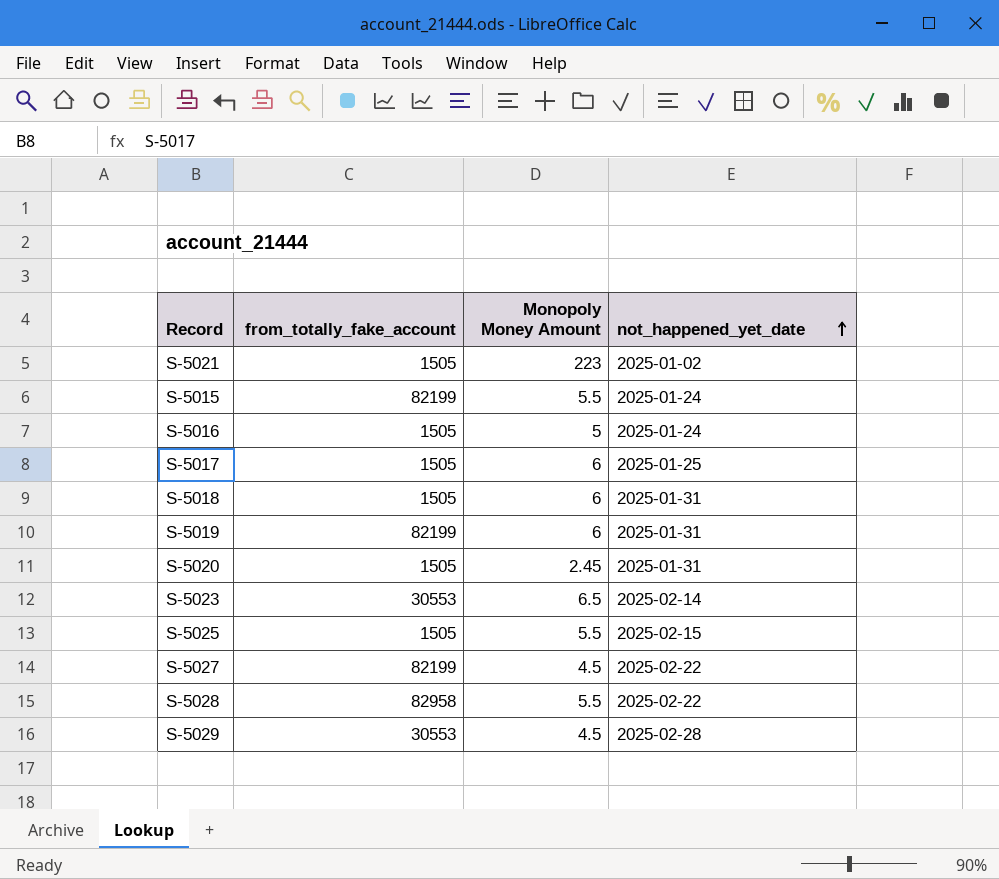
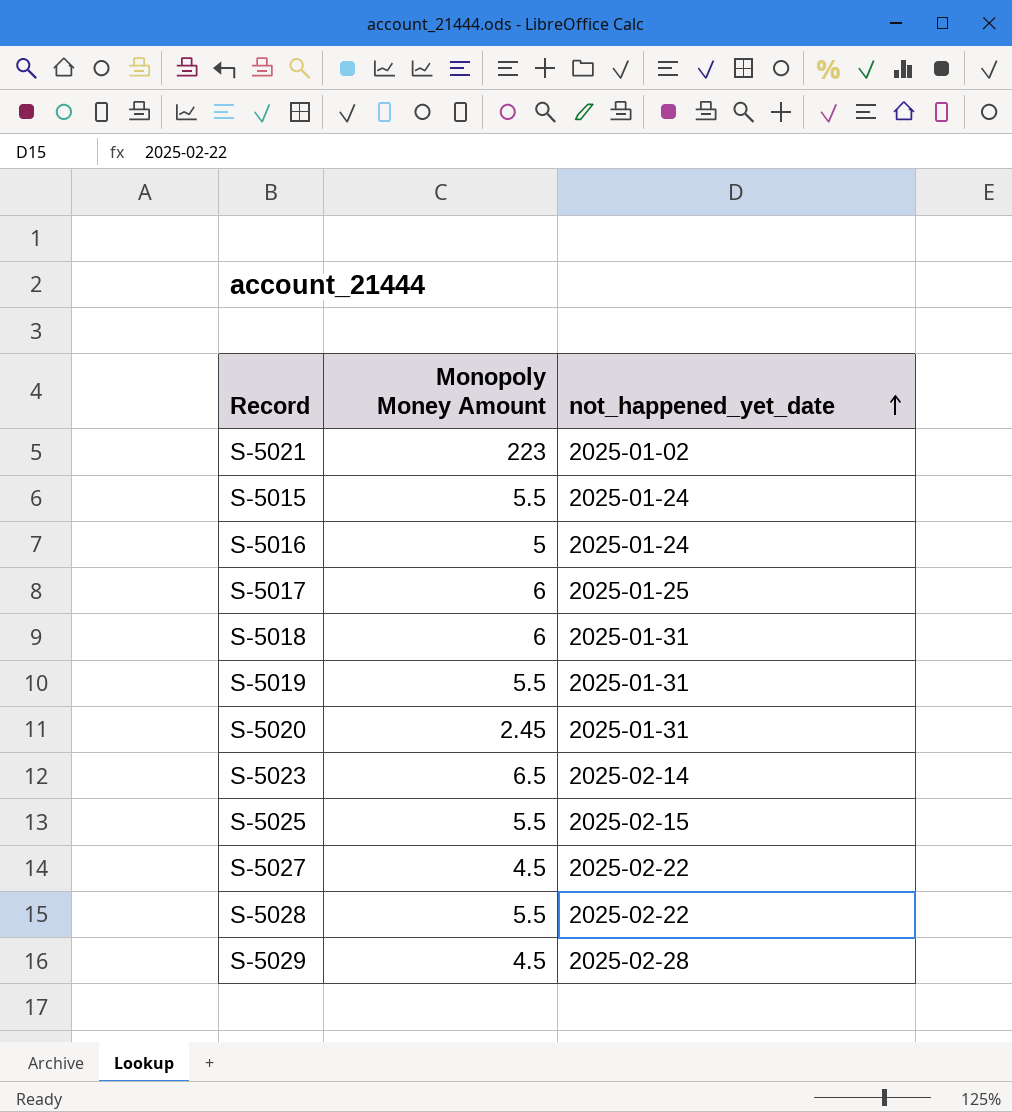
column from_totally_fake_account | position: 2 -> none
S-5019 | Monopoly Money Amount: 6 -> 5.5

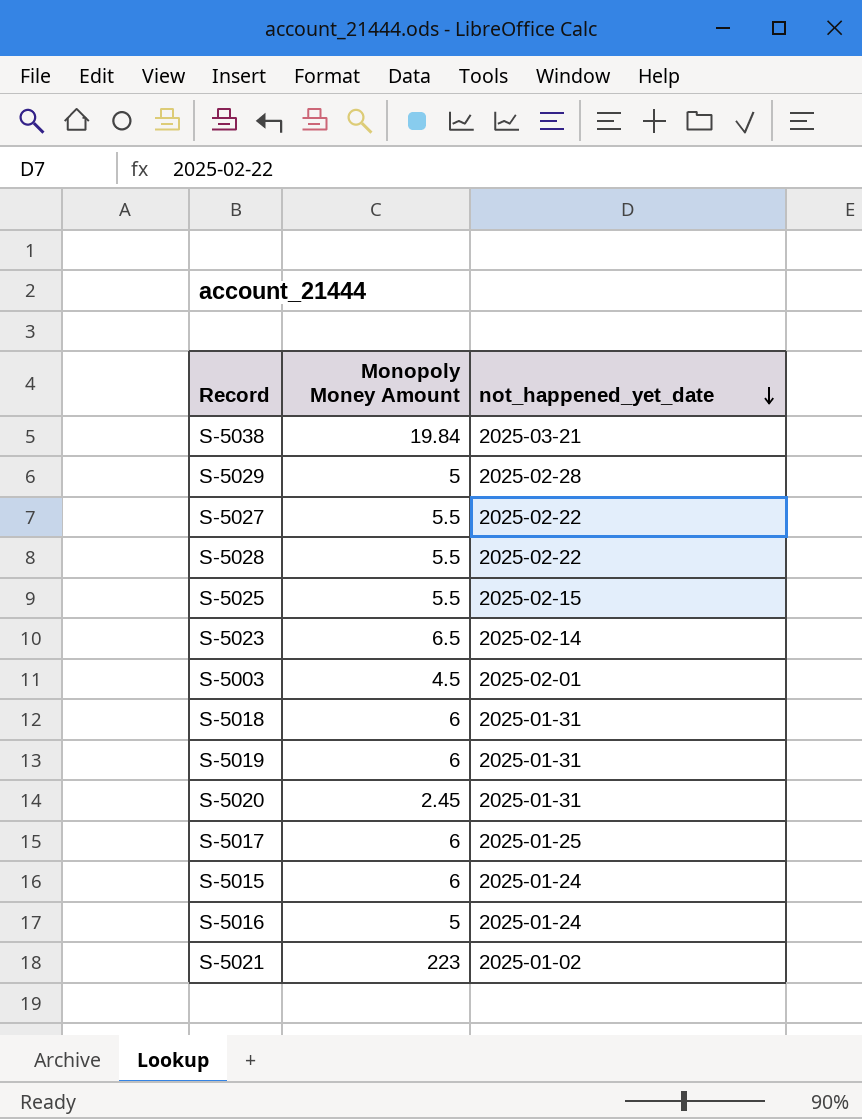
row order: not_happened_yet_date ascending -> not_happened_yet_date descending
row S-5038: none -> 19.84 | 2025-03-21
S-5029 | Monopoly Money Amount: 4.5 -> 5
S-5027 | Monopoly Money Amount: 4.5 -> 5.5
row S-5003: none -> 4.5 | 2025-02-01
S-5019 | Monopoly Money Amount: 5.5 -> 6
S-5015 | Monopoly Money Amount: 5.5 -> 6

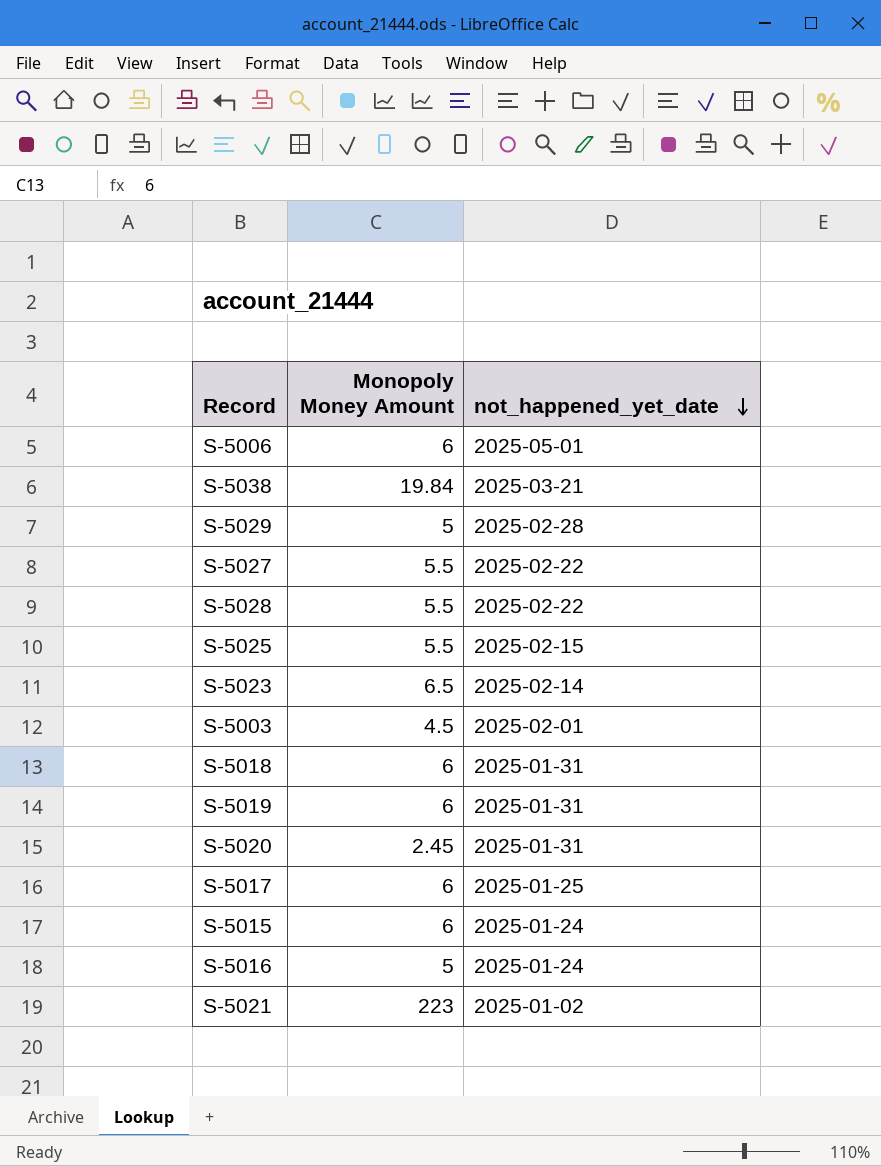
row S-5006: none -> 6 | 2025-05-01

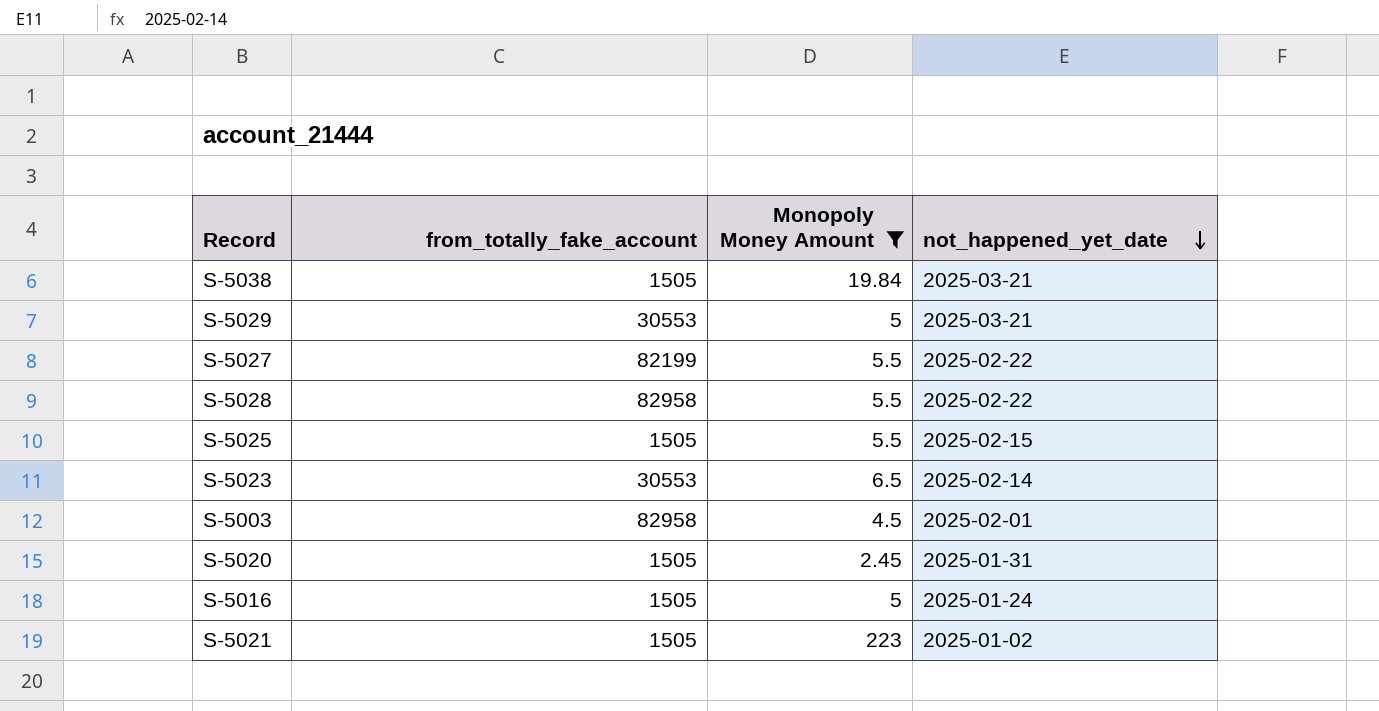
filter: none -> Monopoly Money Amount != 6
column from_totally_fake_account | position: none -> 2
S-5029 | not_happened_yet_date: 2025-02-28 -> 2025-03-21

